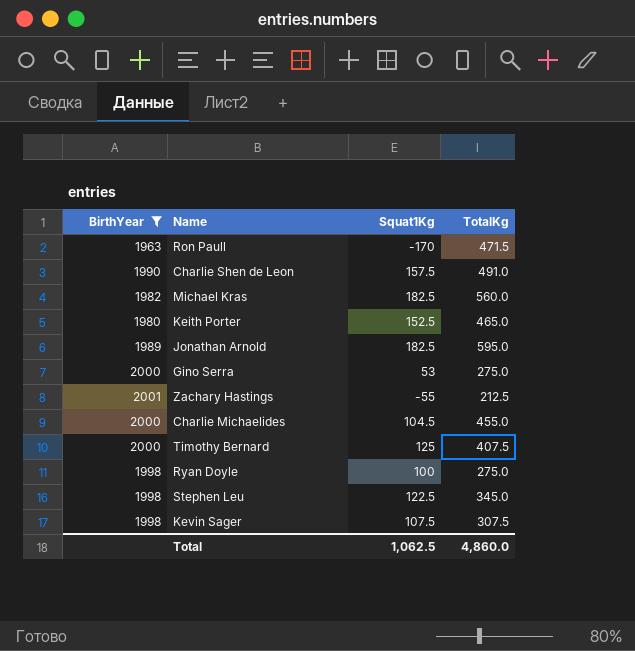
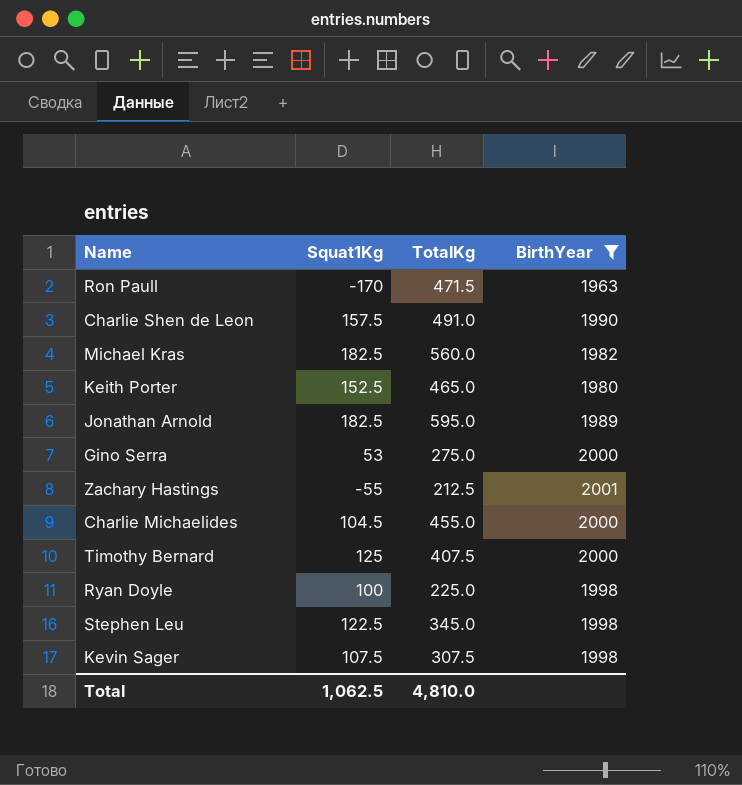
column BirthYear | position: 1 -> 4
Ryan Doyle | TotalKg: 275.0 -> 225.0
Total | TotalKg: 4,860.0 -> 4,810.0

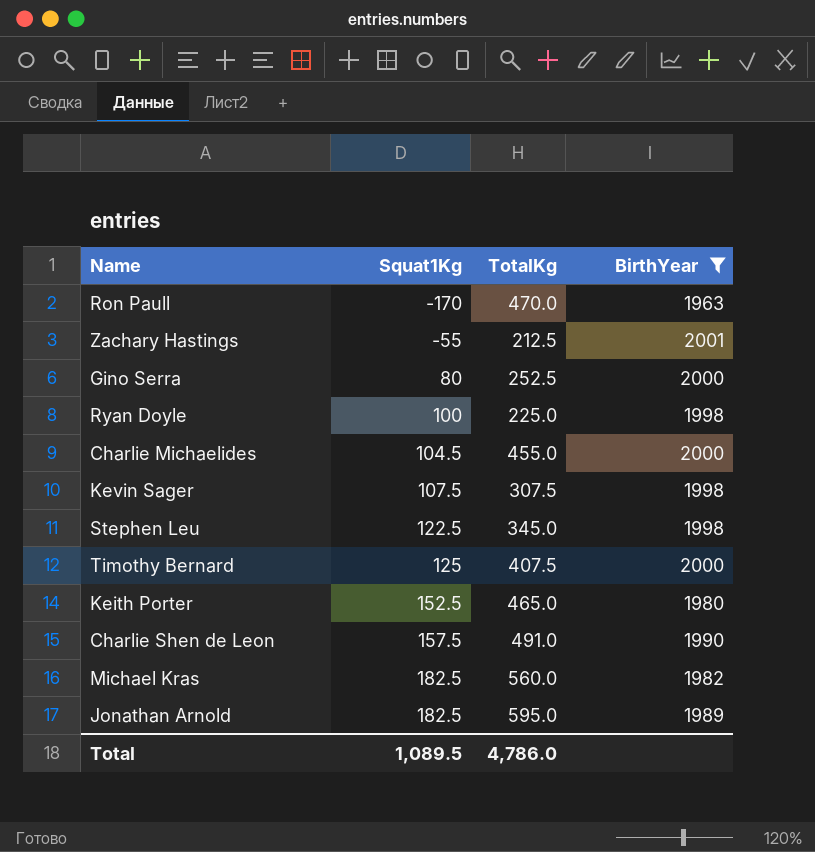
row order: none -> Squat1Kg ascending
Ron Paull | TotalKg: 471.5 -> 470.0
Gino Serra | Squat1Kg: 53 -> 80
Gino Serra | TotalKg: 275.0 -> 252.5
Total | Squat1Kg: 1,062.5 -> 1,089.5
Total | TotalKg: 4,810.0 -> 4,786.0

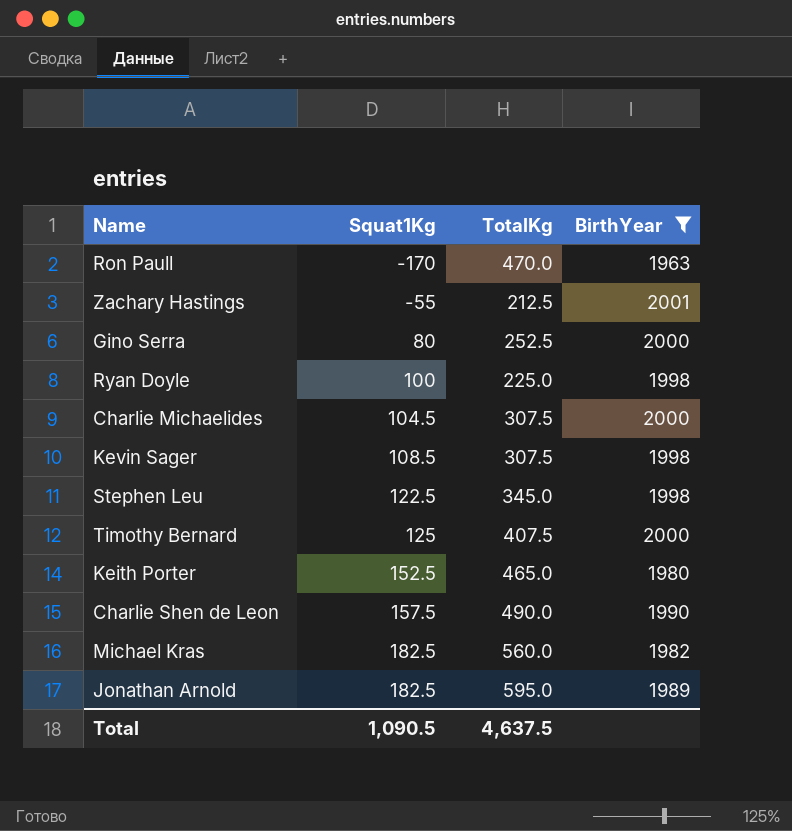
Charlie Michaelides | TotalKg: 455.0 -> 307.5
Kevin Sager | Squat1Kg: 107.5 -> 108.5
Charlie Shen de Leon | TotalKg: 491.0 -> 490.0
Total | Squat1Kg: 1,089.5 -> 1,090.5
Total | TotalKg: 4,786.0 -> 4,637.5

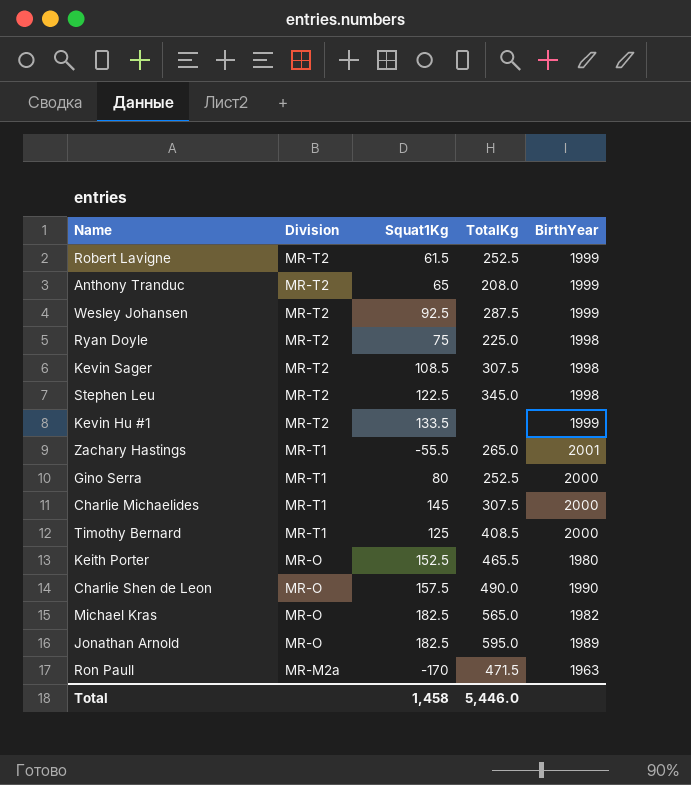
filter: BirthYear != 1999 -> none
row order: Squat1Kg ascending -> Division descending
column Division | position: none -> 2
Ryan Doyle | Squat1Kg: 100 -> 75
Zachary Hastings | Squat1Kg: -55 -> -55.5
Zachary Hastings | TotalKg: 212.5 -> 265.0
Charlie Michaelides | Squat1Kg: 104.5 -> 145
Timothy Bernard | TotalKg: 407.5 -> 408.5
Keith Porter | TotalKg: 465.0 -> 465.5
Michael Kras | TotalKg: 560.0 -> 565.0
Ron Paull | TotalKg: 470.0 -> 471.5
Total | Squat1Kg: 1,090.5 -> 1,458
Total | TotalKg: 4,637.5 -> 5,446.0

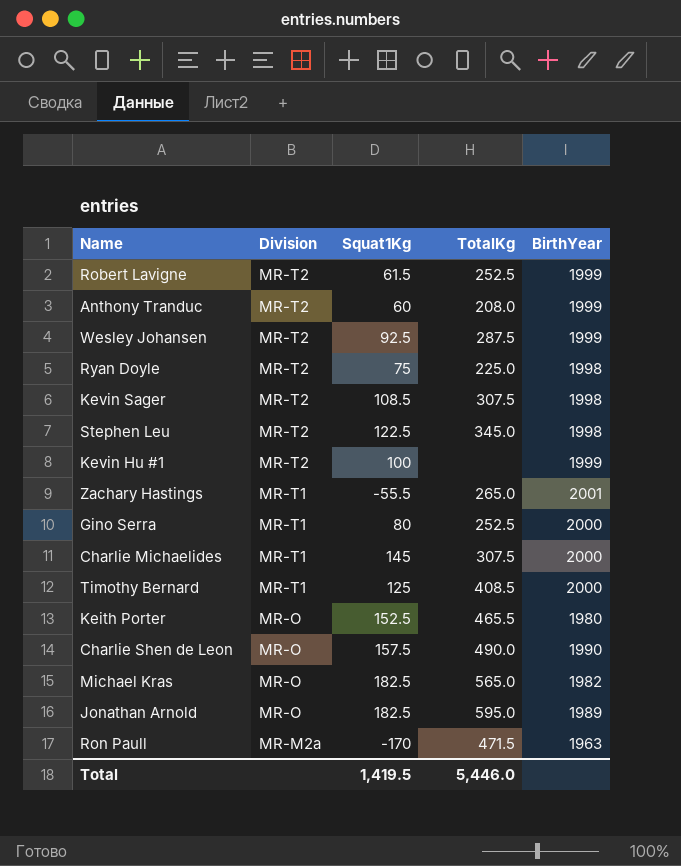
Anthony Tranduc | Squat1Kg: 65 -> 60
Kevin Hu #1 | Squat1Kg: 133.5 -> 100
Total | Squat1Kg: 1,458 -> 1,419.5

